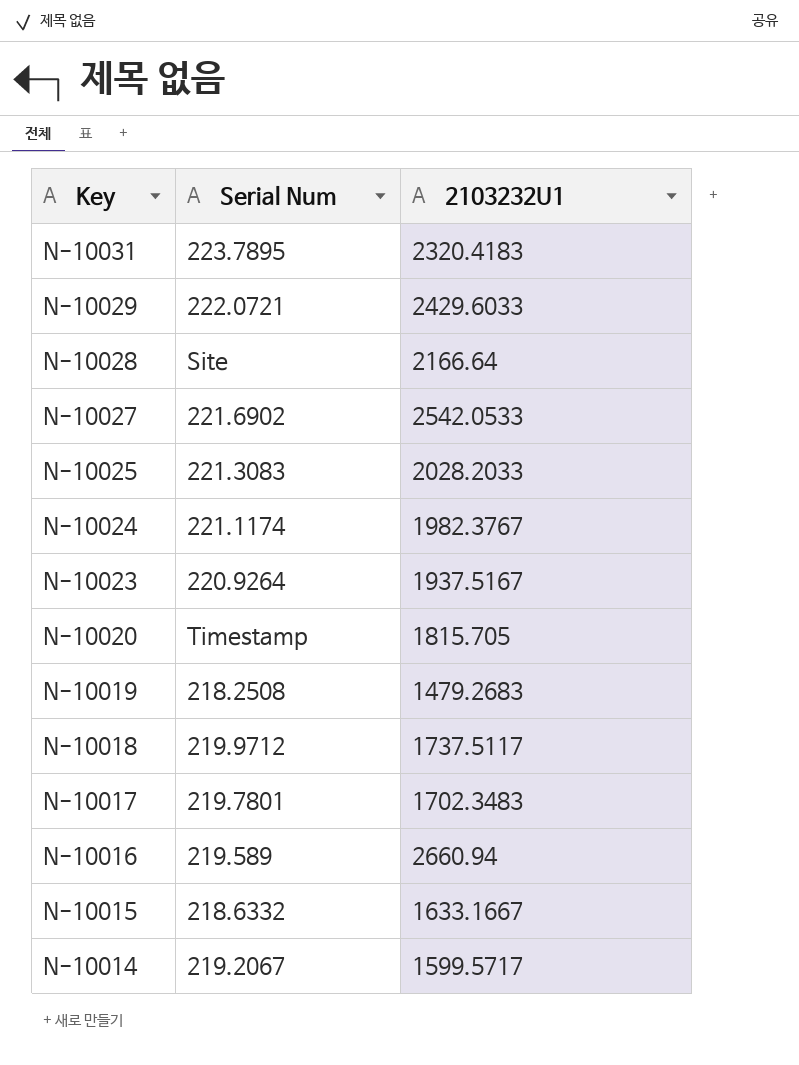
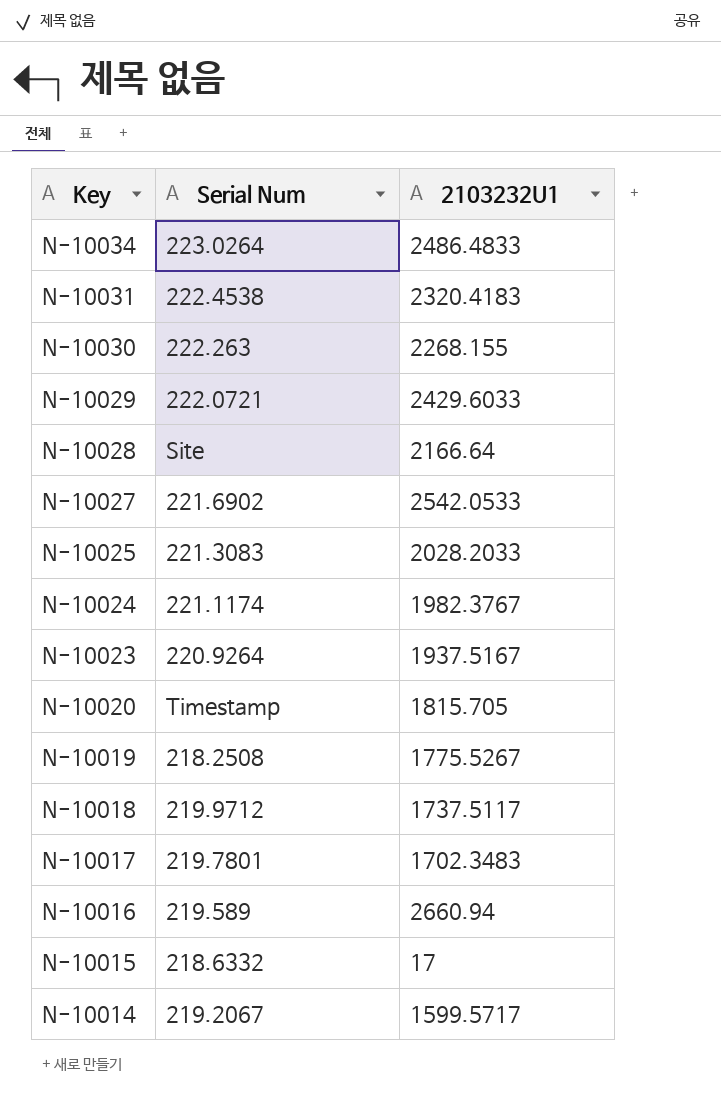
row N-10034: none -> 223.0264 | 2486.4833
N-10031 | Serial Num: 223.7895 -> 222.4538
row N-10030: none -> 222.263 | 2268.155
N-10019 | 2103232U1: 1479.2683 -> 1775.5267
N-10015 | 2103232U1: 1633.1667 -> 17

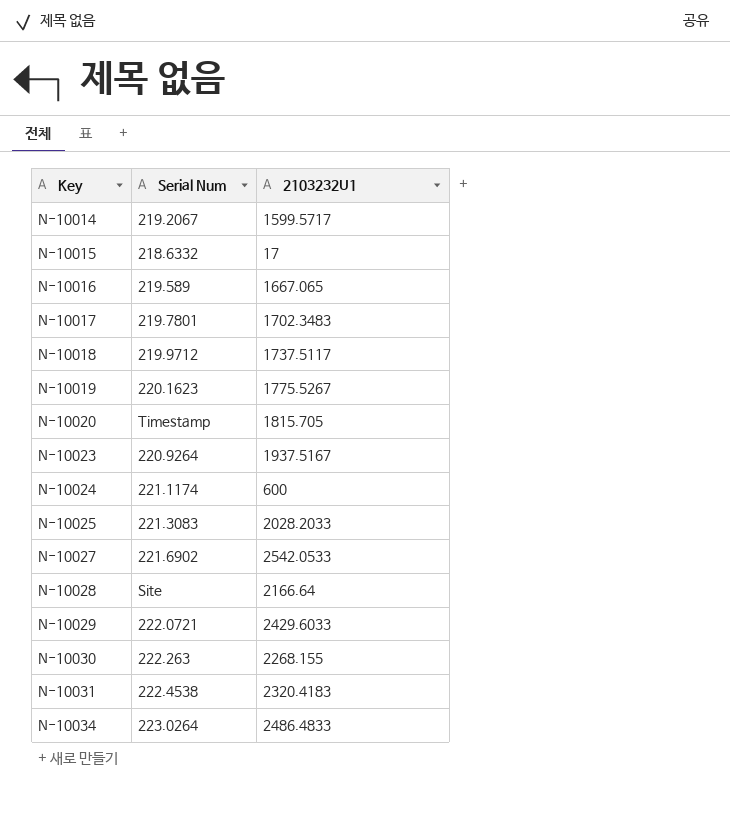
row order: Key descending -> Key ascending
N-10016 | 2103232U1: 2660.94 -> 1667.065
N-10019 | Serial Num: 218.2508 -> 220.1623
N-10024 | 2103232U1: 1982.3767 -> 600

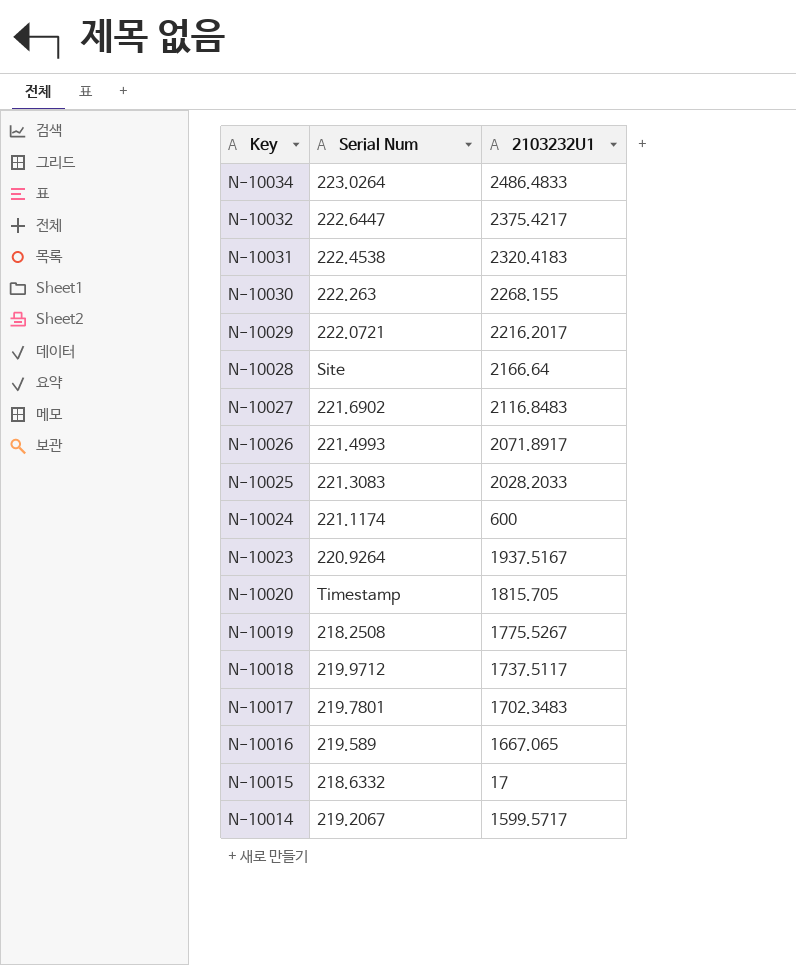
row order: Key ascending -> Key descending
row N-10032: none -> 222.6447 | 2375.4217
N-10029 | 2103232U1: 2429.6033 -> 2216.2017
N-10027 | 2103232U1: 2542.0533 -> 2116.8483
row N-10026: none -> 221.4993 | 2071.8917
N-10019 | Serial Num: 220.1623 -> 218.2508

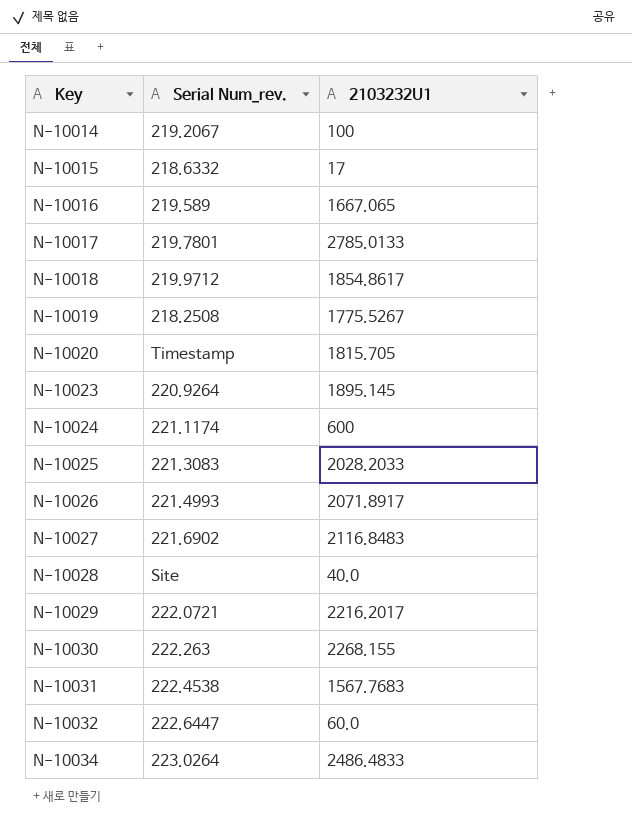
row order: Key descending -> Key ascending
column name: Serial Num -> Serial Num_rev.
N-10014 | 2103232U1: 1599.5717 -> 100
N-10017 | 2103232U1: 1702.3483 -> 2785.0133
N-10018 | 2103232U1: 1737.5117 -> 1854.8617
N-10023 | 2103232U1: 1937.5167 -> 1895.145
N-10028 | 2103232U1: 2166.64 -> 40.0
N-10031 | 2103232U1: 2320.4183 -> 1567.7683
N-10032 | 2103232U1: 2375.4217 -> 60.0

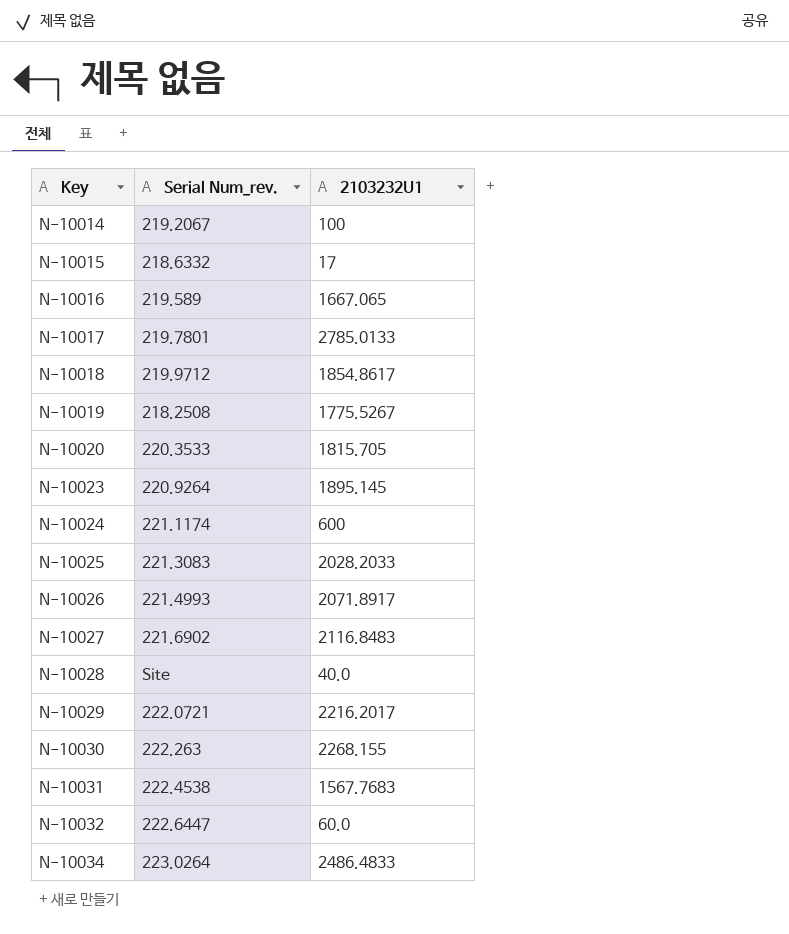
N-10020 | Serial Num_rev.: Timestamp -> 220.3533

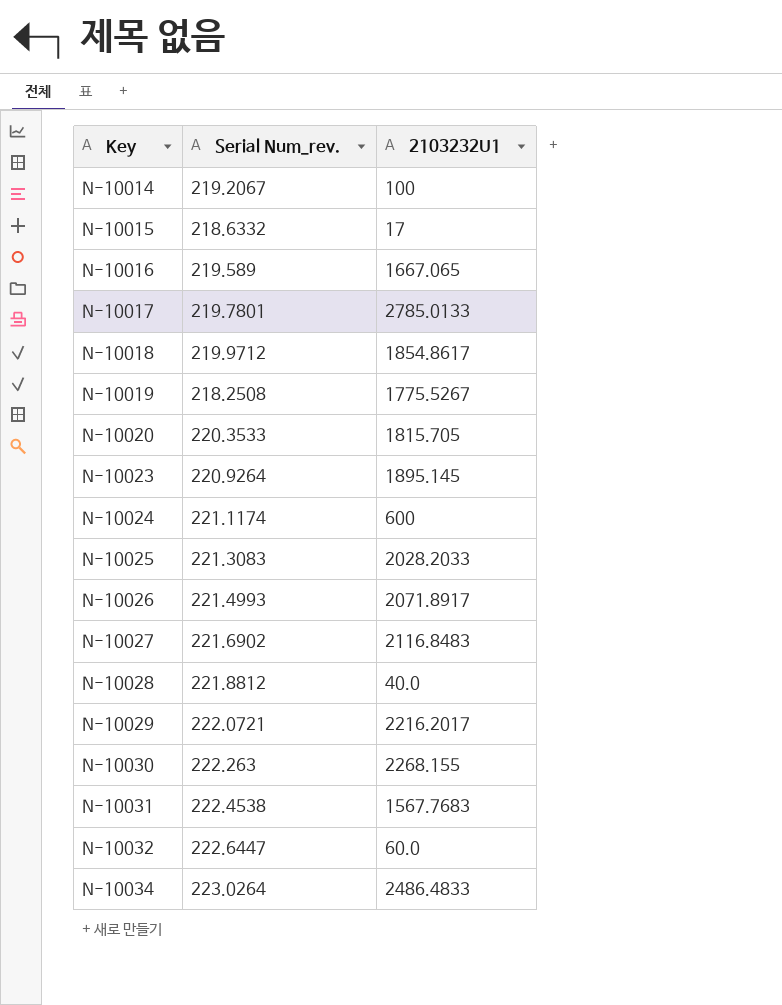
N-10028 | Serial Num_rev.: Site -> 221.8812

